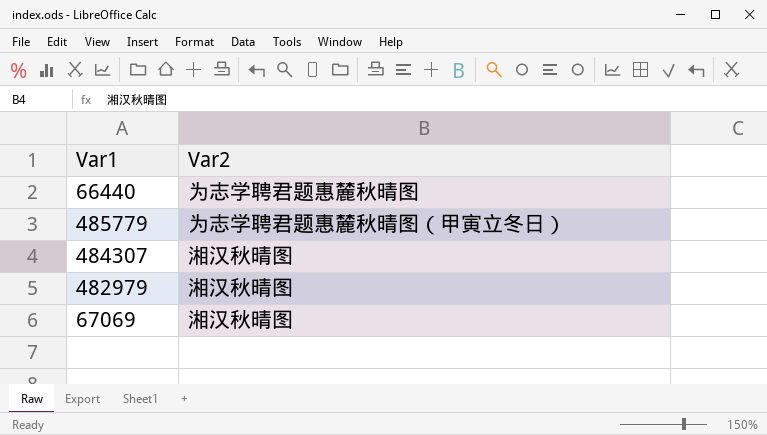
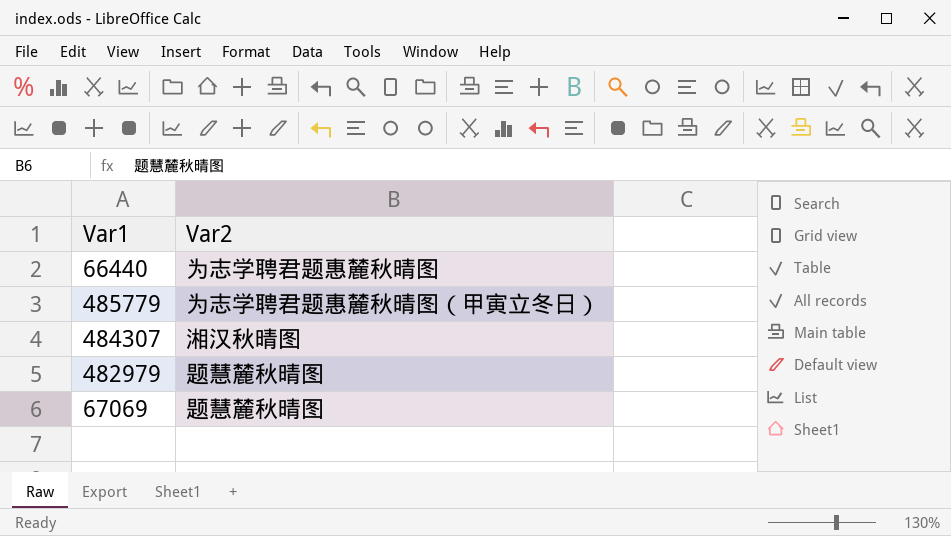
482979 | Var2: 湘汉秋晴图 -> 题慧麓秋晴图
67069 | Var2: 湘汉秋晴图 -> 题慧麓秋晴图

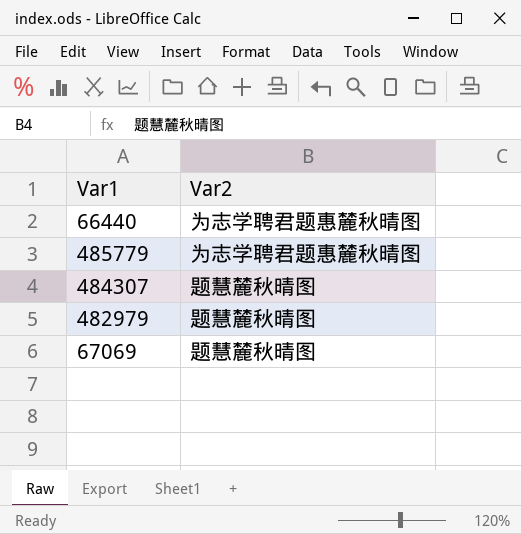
485779 | Var2: 为志学聘君题惠麓秋晴图（甲寅立冬日） -> 为志学聘君题惠麓秋晴图
484307 | Var2: 湘汉秋晴图 -> 题慧麓秋晴图

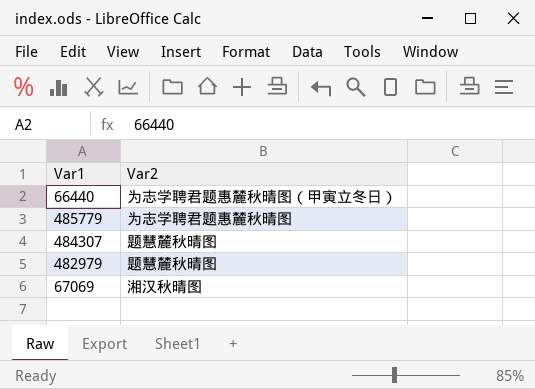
66440 | Var2: 为志学聘君题惠麓秋晴图 -> 为志学聘君题惠麓秋晴图（甲寅立冬日）
67069 | Var2: 题慧麓秋晴图 -> 湘汉秋晴图

